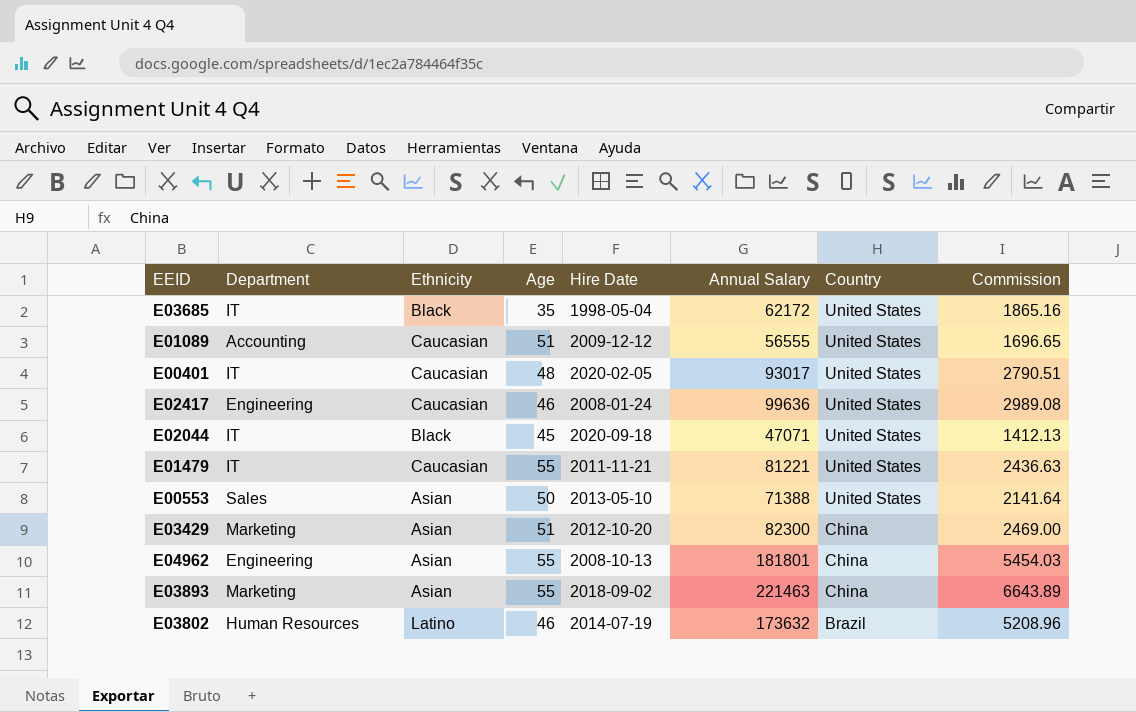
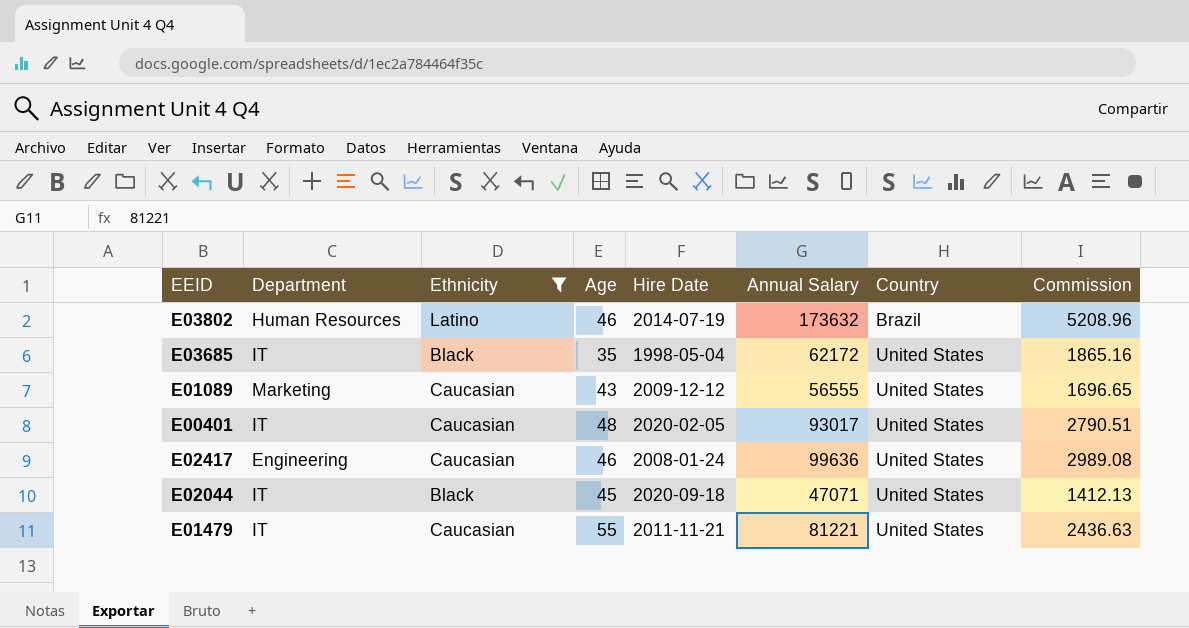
filter: none -> Ethnicity != Asian
row order: Country descending -> Country ascending
E01089 | Department: Accounting -> Marketing
E01089 | Age: 51 -> 43

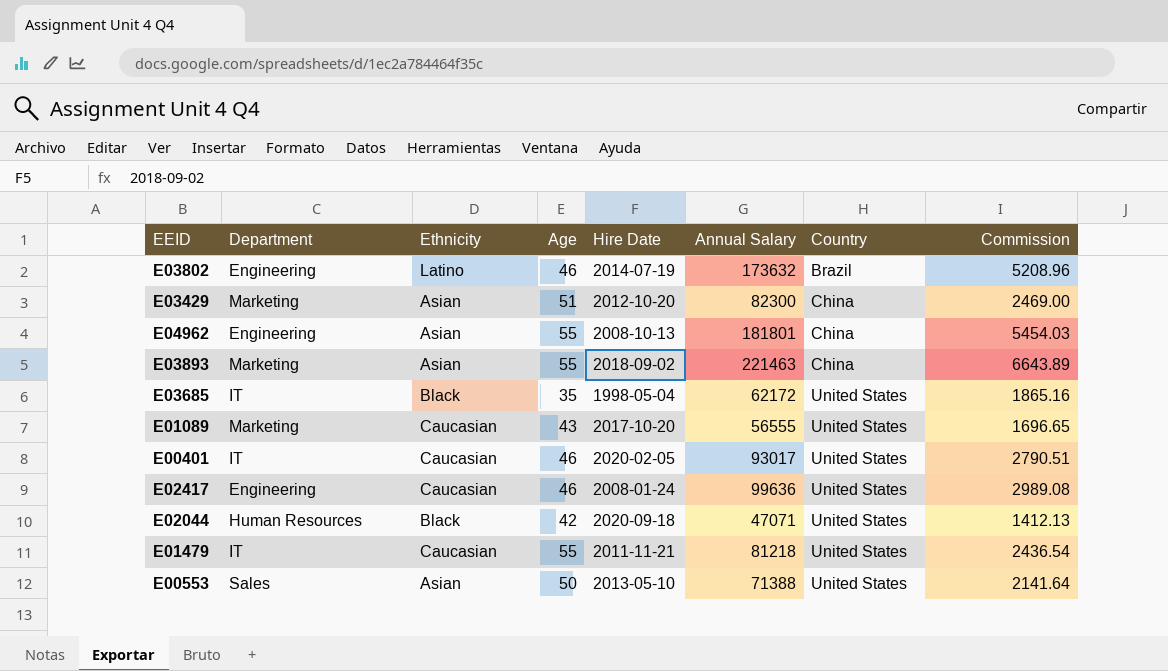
filter: Ethnicity != Asian -> none
E03802 | Department: Human Resources -> Engineering
E01089 | Hire Date: 2009-12-12 -> 2017-10-20
E00401 | Age: 48 -> 46
E02044 | Department: IT -> Human Resources
E02044 | Age: 45 -> 42
E01479 | Annual Salary: 81221 -> 81218
E01479 | Commission: 2436.63 -> 2436.54

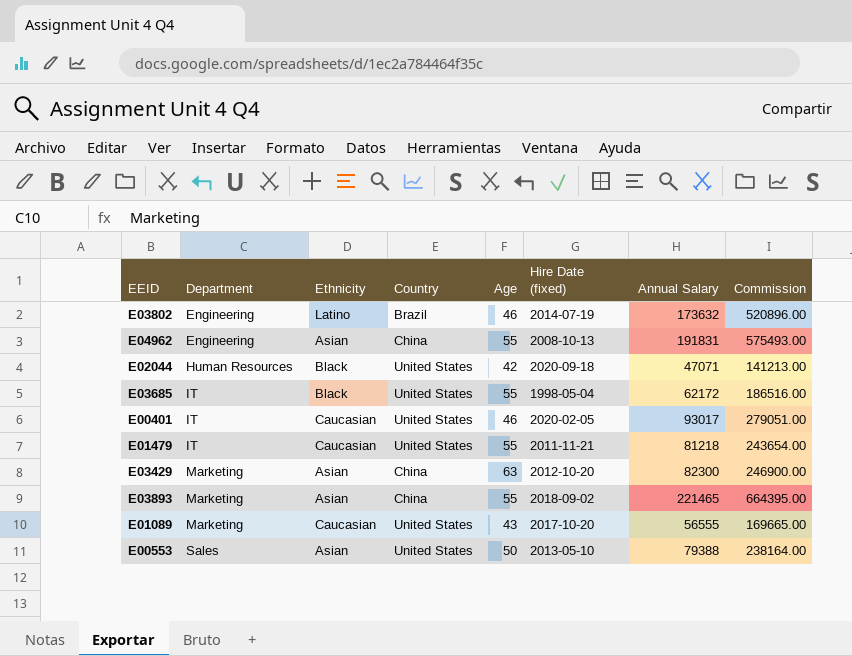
row order: Country ascending -> Department ascending
column Country | position: 7 -> 4
column name: Hire Date -> Hire Date (fixed)
column Commission | formula: [Annual Salary] * 0.03 -> [Annual Salary] * 3
row E02417: Engineering | Caucasian | 46 | 2008-01-24 | 99636 | United States | 2989.08 -> none
E04962 | Annual Salary: 181801 -> 191831
E03685 | Age: 35 -> 55
E03429 | Age: 51 -> 63
E03893 | Annual Salary: 221463 -> 221465
E00553 | Annual Salary: 71388 -> 79388

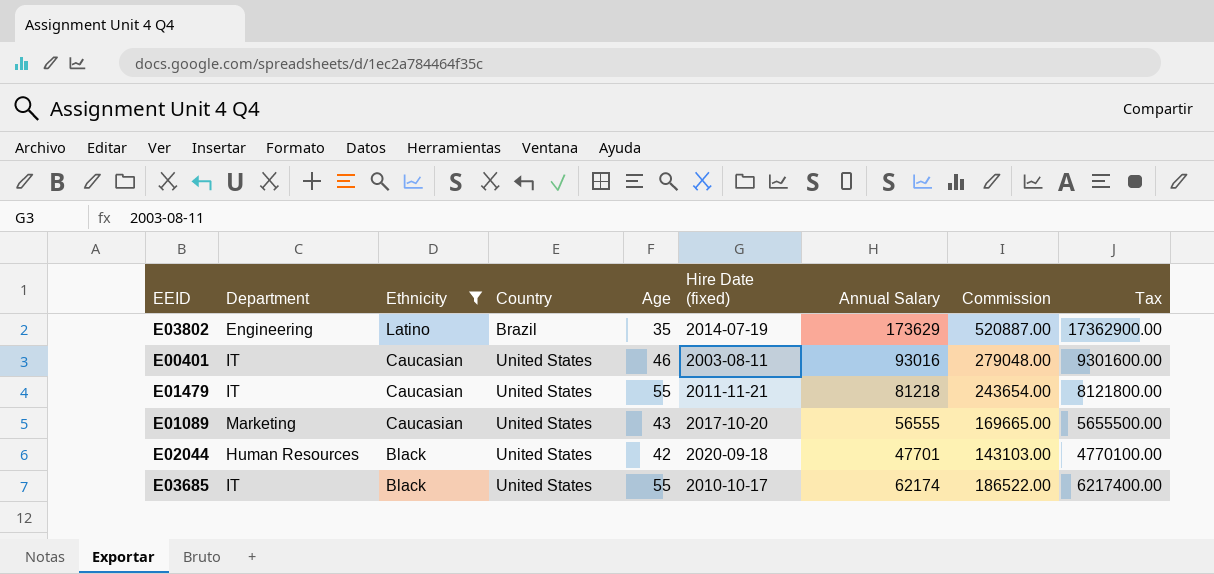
filter: none -> Ethnicity != Asian
row order: Department ascending -> Ethnicity descending
column Tax | formula: none -> [Annual Salary] * 100
E03802 | Age: 46 -> 35
E03802 | Annual Salary: 173632 -> 173629
E03802 | Commission: 520896.00 -> 520887.00
E00401 | Hire Date (fixed): 2020-02-05 -> 2003-08-11
E00401 | Annual Salary: 93017 -> 93016
E00401 | Commission: 279051.00 -> 279048.00
E02044 | Annual Salary: 47071 -> 47701
E02044 | Commission: 141213.00 -> 143103.00
E03685 | Hire Date (fixed): 1998-05-04 -> 2010-10-17
E03685 | Annual Salary: 62172 -> 62174
E03685 | Commission: 186516.00 -> 186522.00

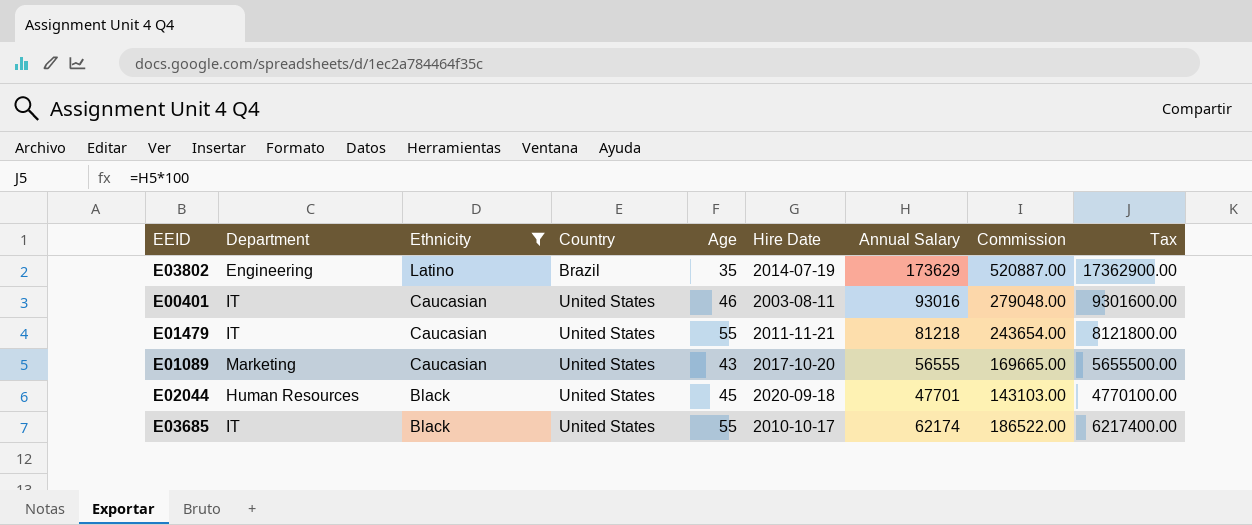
column name: Hire Date (fixed) -> Hire Date
E02044 | Age: 42 -> 45

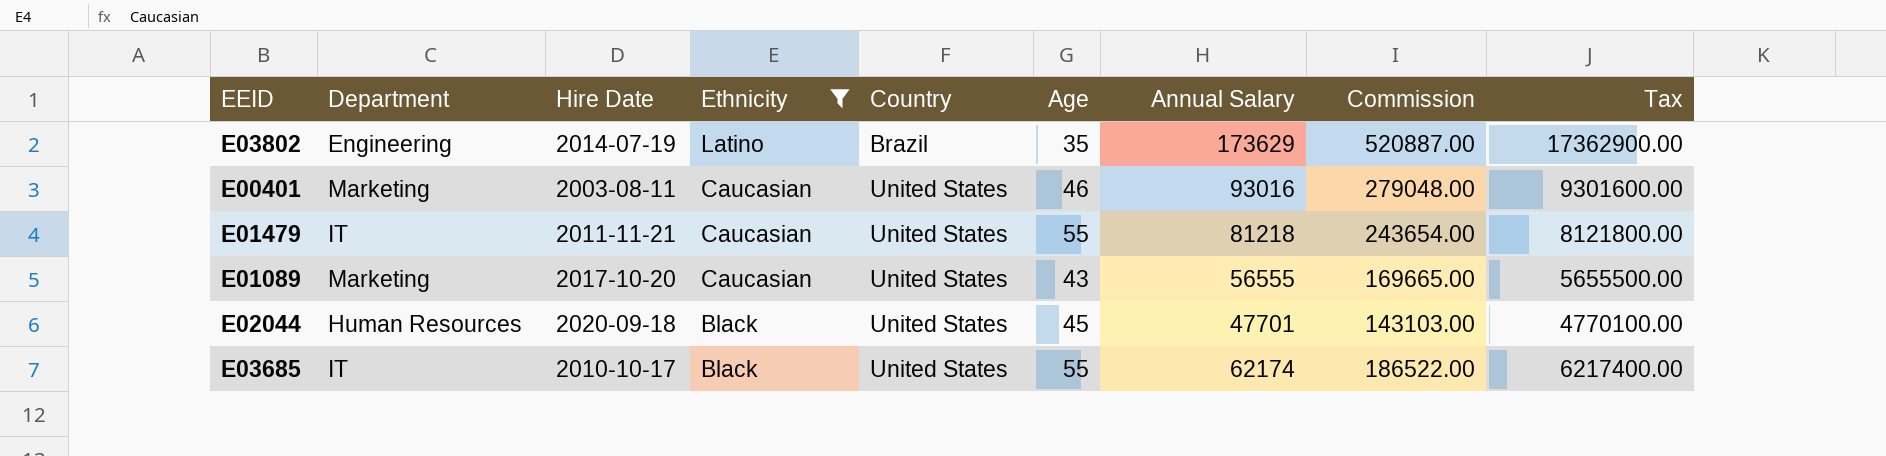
column Hire Date | position: 6 -> 3
E00401 | Department: IT -> Marketing

